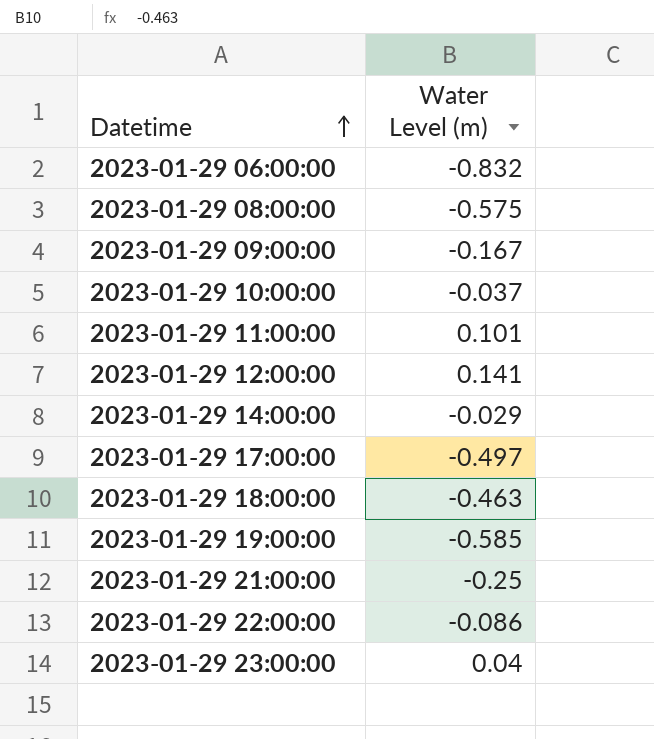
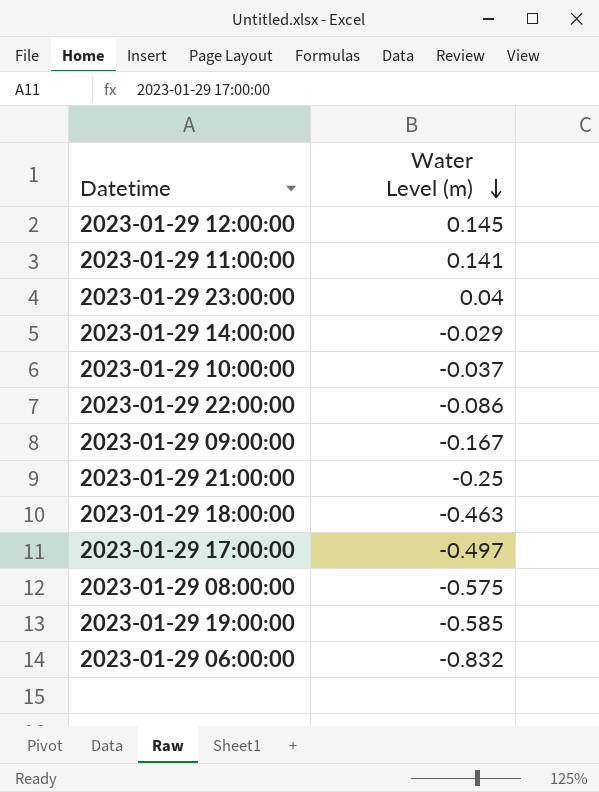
row order: Datetime ascending -> Water Level (m) descending
2023-01-29 12:00:00 | Water Level (m): 0.141 -> 0.145
2023-01-29 11:00:00 | Water Level (m): 0.101 -> 0.141

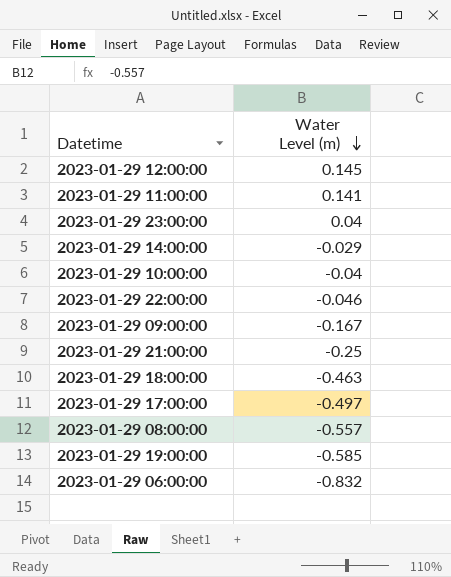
2023-01-29 10:00:00 | Water Level (m): -0.037 -> -0.04
2023-01-29 22:00:00 | Water Level (m): -0.086 -> -0.046
2023-01-29 08:00:00 | Water Level (m): -0.575 -> -0.557

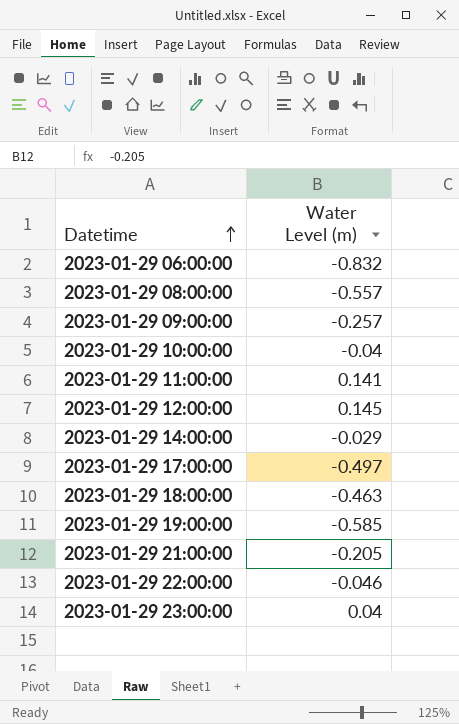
row order: Water Level (m) descending -> Datetime ascending
2023-01-29 09:00:00 | Water Level (m): -0.167 -> -0.257
2023-01-29 21:00:00 | Water Level (m): -0.25 -> -0.205

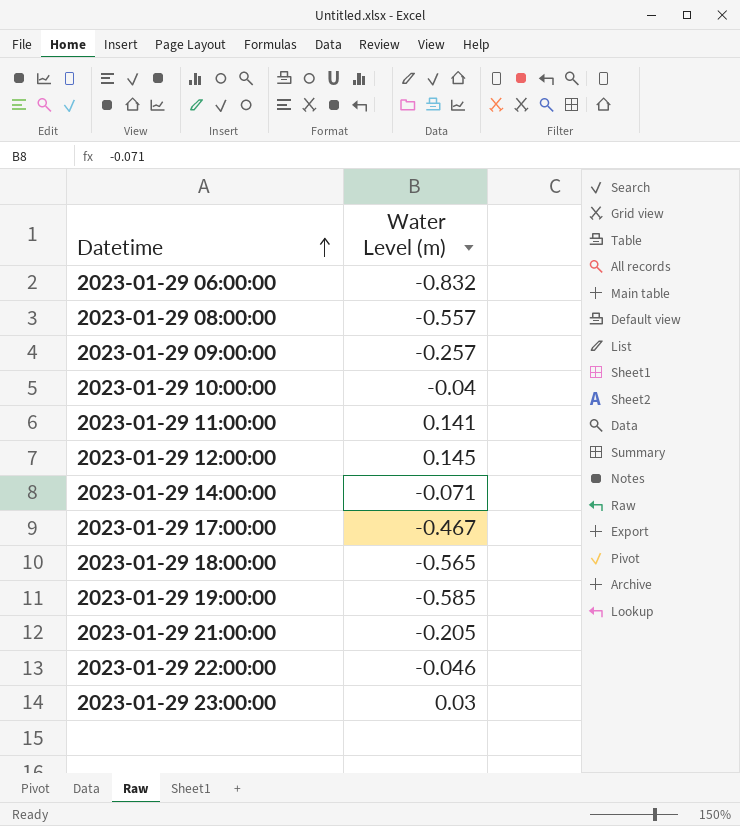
2023-01-29 14:00:00 | Water Level (m): -0.029 -> -0.071
2023-01-29 17:00:00 | Water Level (m): -0.497 -> -0.467
2023-01-29 18:00:00 | Water Level (m): -0.463 -> -0.565
2023-01-29 23:00:00 | Water Level (m): 0.04 -> 0.03

